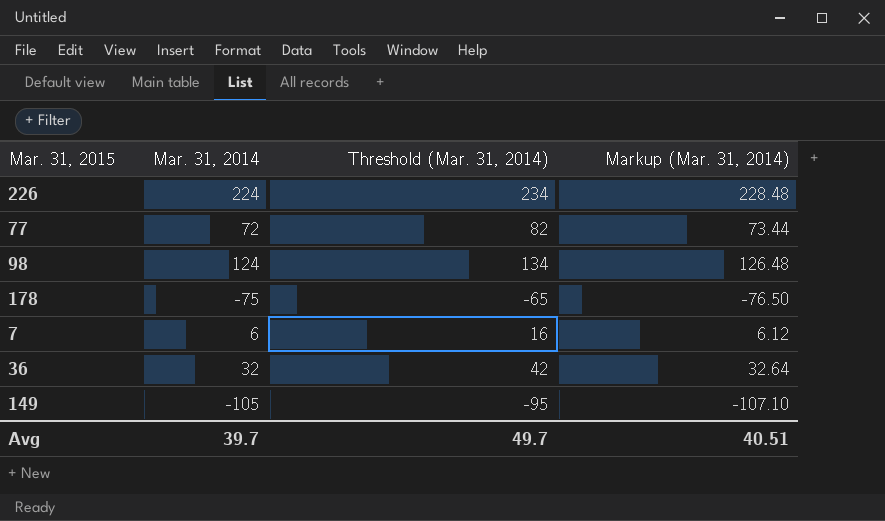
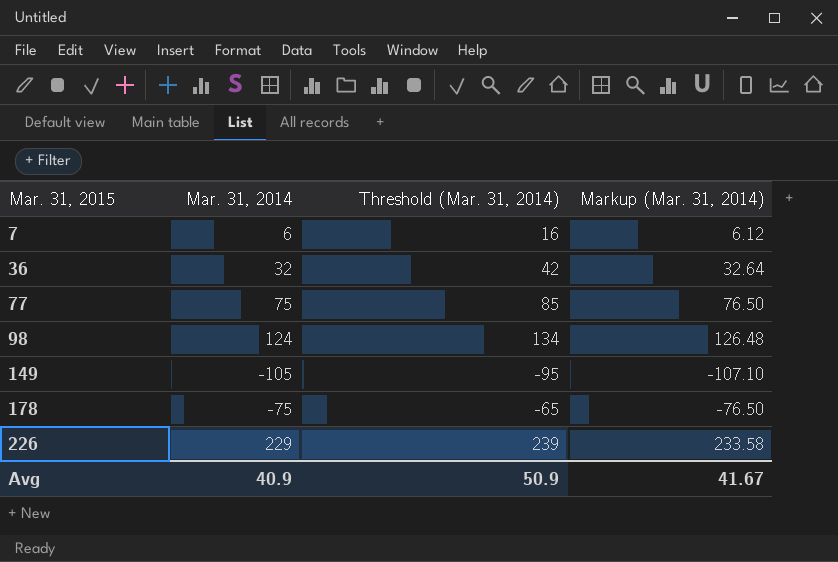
row order: none -> Mar. 31, 2015 ascending
77 | Mar. 31, 2014: 72 -> 75
77 | Threshold (Mar. 31, 2014): 82 -> 85
77 | Markup (Mar. 31, 2014): 73.44 -> 76.50
226 | Mar. 31, 2014: 224 -> 229
226 | Threshold (Mar. 31, 2014): 234 -> 239
226 | Markup (Mar. 31, 2014): 228.48 -> 233.58
Avg | Mar. 31, 2014: 39.7 -> 40.9
Avg | Threshold (Mar. 31, 2014): 49.7 -> 50.9
Avg | Markup (Mar. 31, 2014): 40.51 -> 41.67

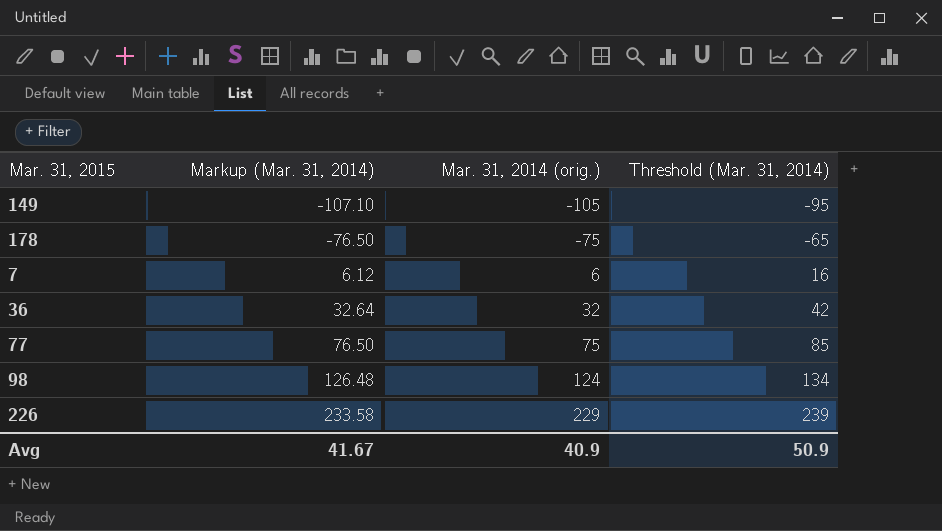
row order: Mar. 31, 2015 ascending -> Markup (Mar. 31, 2014) ascending
column Markup (Mar. 31, 2014) | position: 4 -> 2
column name: Mar. 31, 2014 -> Mar. 31, 2014 (orig.)

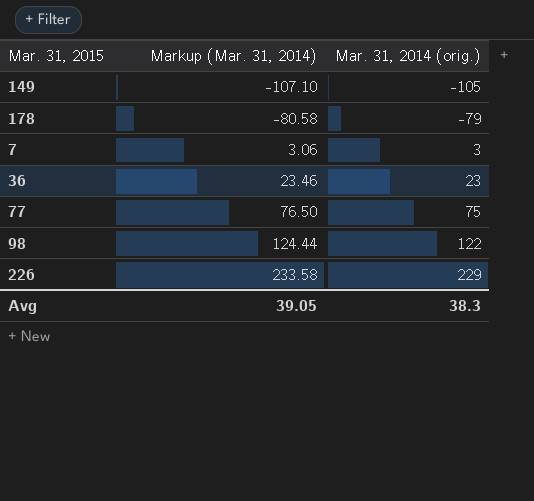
column Threshold (Mar. 31, 2014) | formula: [Mar. 31, 2014 (orig.)] + 10 -> none
178 | Markup (Mar. 31, 2014): -76.50 -> -80.58
178 | Mar. 31, 2014 (orig.): -75 -> -79
7 | Markup (Mar. 31, 2014): 6.12 -> 3.06
7 | Mar. 31, 2014 (orig.): 6 -> 3
36 | Markup (Mar. 31, 2014): 32.64 -> 23.46
36 | Mar. 31, 2014 (orig.): 32 -> 23
98 | Markup (Mar. 31, 2014): 126.48 -> 124.44
98 | Mar. 31, 2014 (orig.): 124 -> 122
Avg | Markup (Mar. 31, 2014): 41.67 -> 39.05
Avg | Mar. 31, 2014 (orig.): 40.9 -> 38.3

